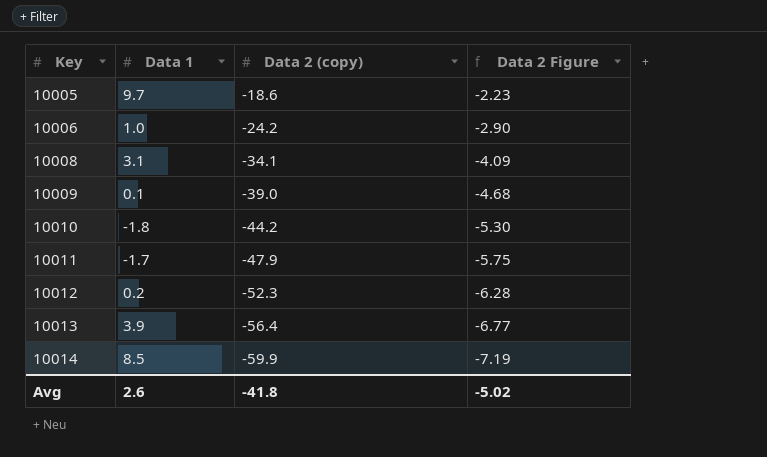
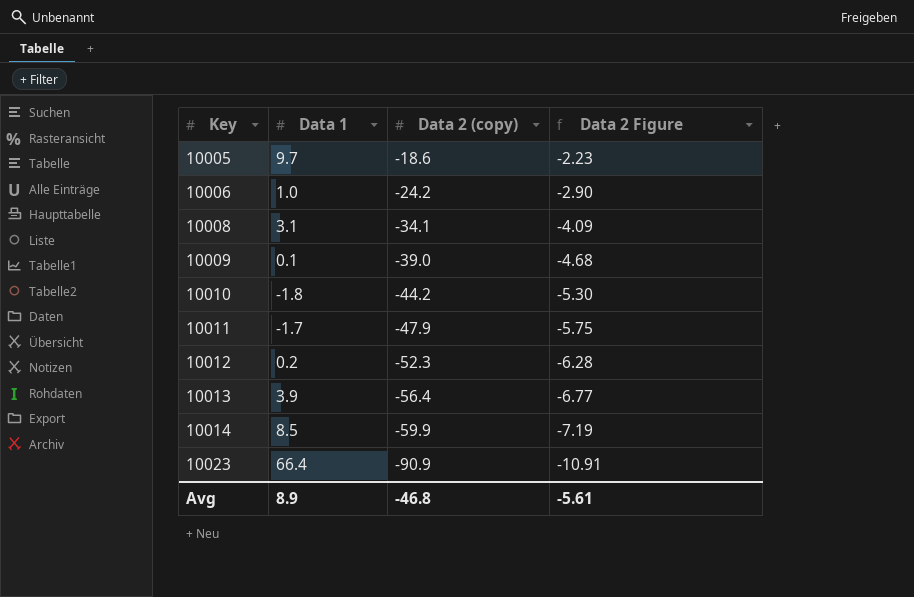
row 10023: none -> 66.4 | -90.9 | -10.91
Avg | Data 1: 2.6 -> 8.9
Avg | Data 2 (copy): -41.8 -> -46.8
Avg | Data 2 Figure: -5.02 -> -5.61

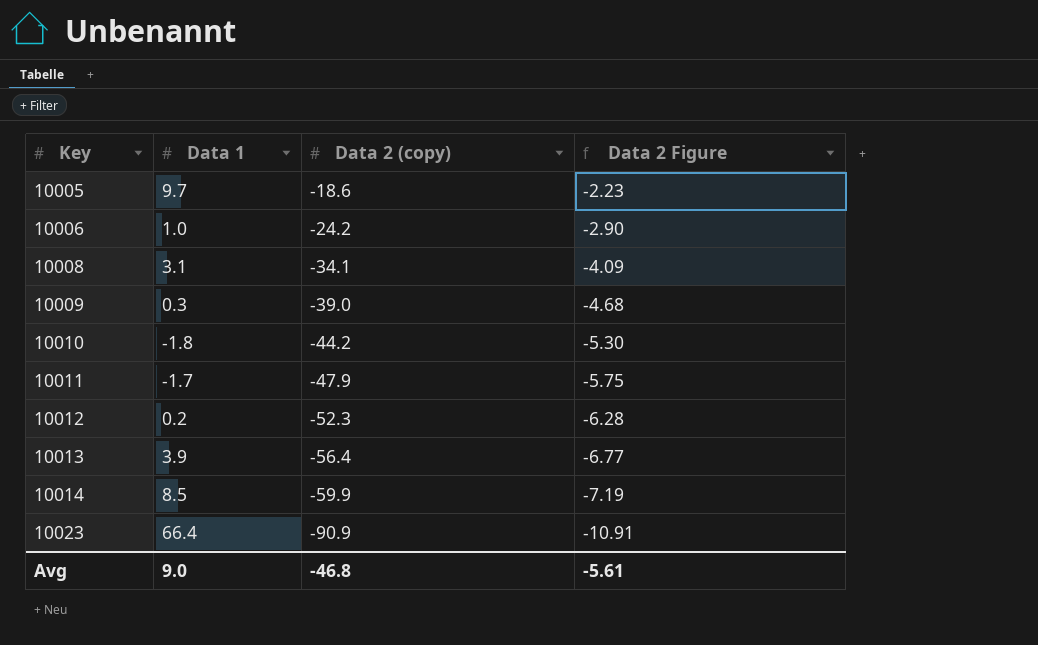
10009 | Data 1: 0.1 -> 0.3
Avg | Data 1: 8.9 -> 9.0

